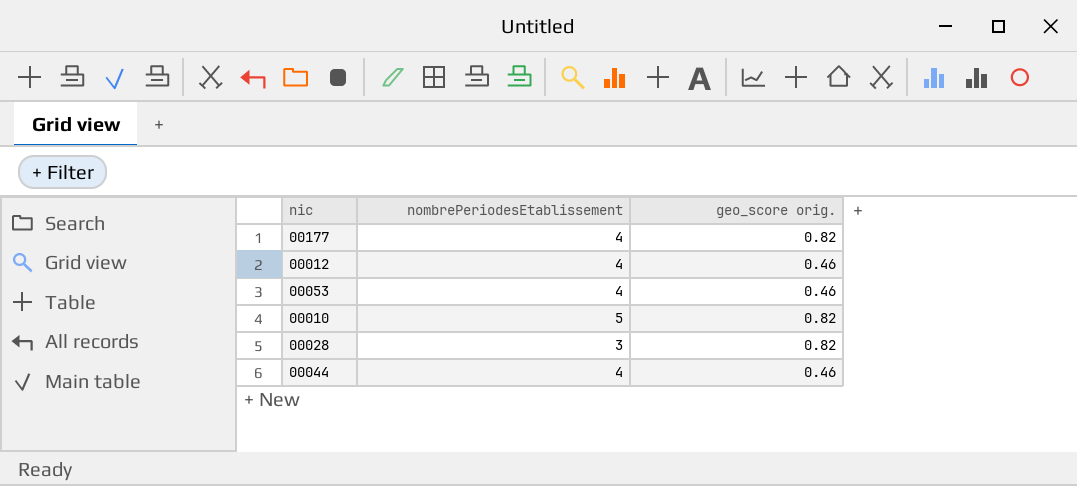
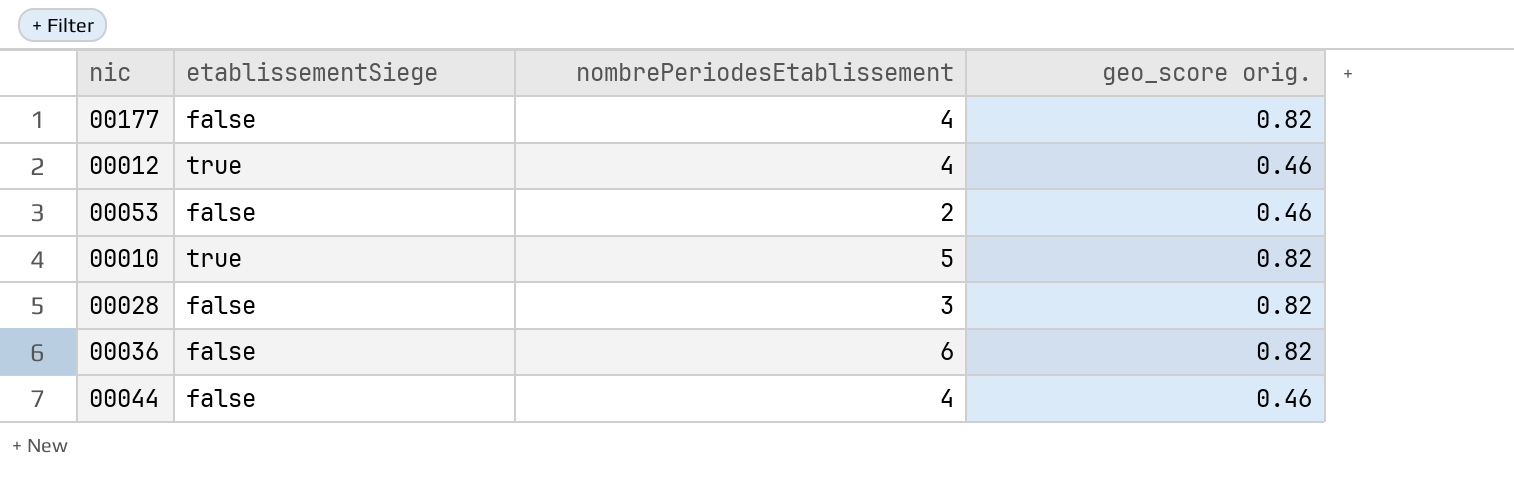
column etablissementSiege | position: none -> 2
00053 | nombrePeriodesEtablissement: 4 -> 2
row 00036: none -> false | 6 | 0.82

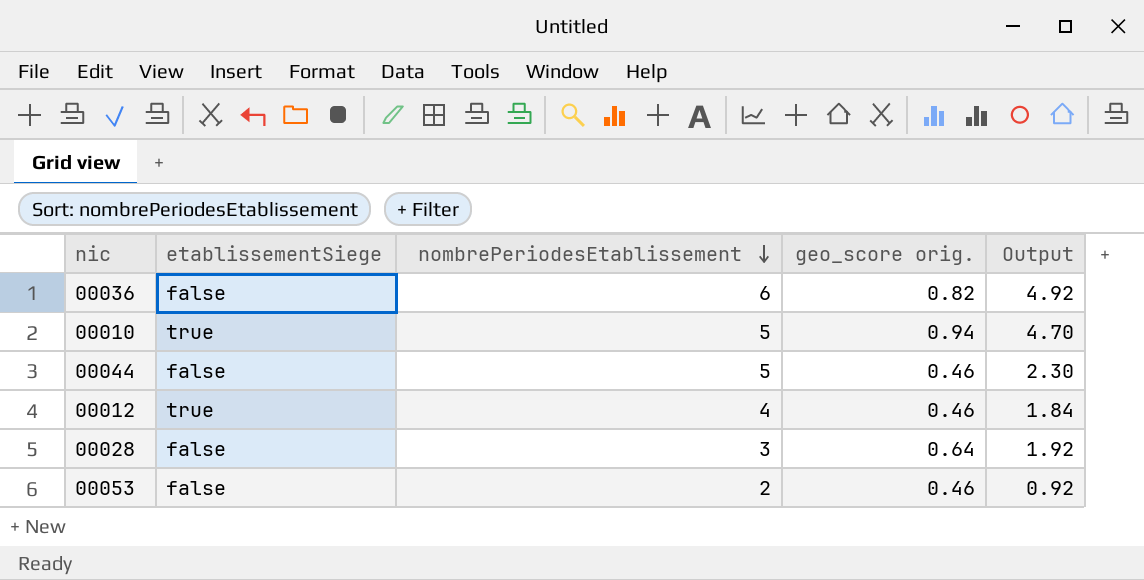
row order: none -> nombrePeriodesEtablissement descending
column Output | formula: none -> [nombrePeriodesEtablissement] * [geo_score orig.]
row 00177: false | 4 | 0.82 -> none
00010 | geo_score orig.: 0.82 -> 0.94
00044 | nombrePeriodesEtablissement: 4 -> 5
00028 | geo_score orig.: 0.82 -> 0.64

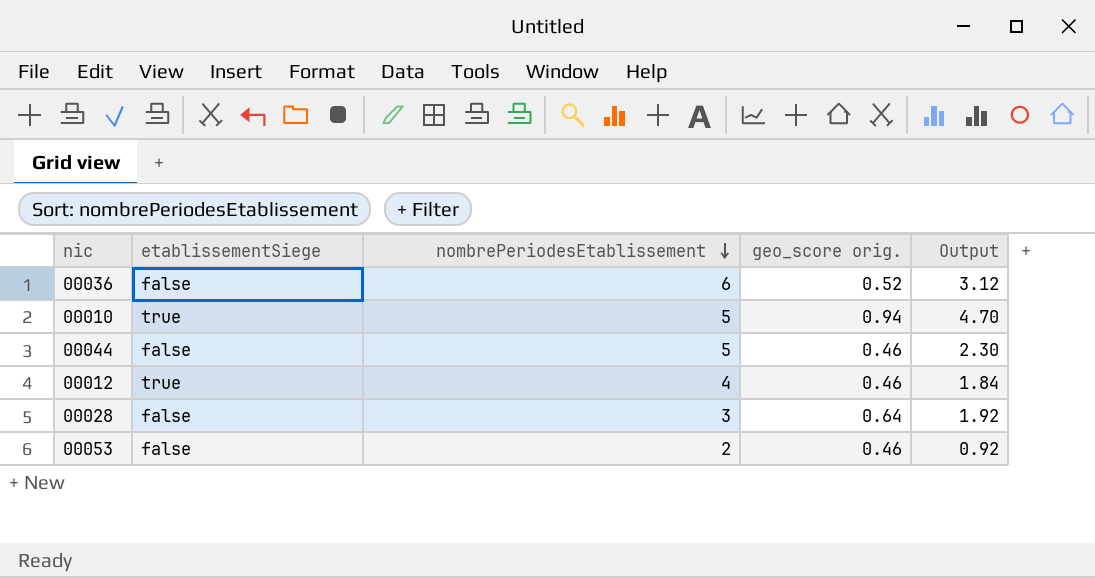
00036 | geo_score orig.: 0.82 -> 0.52
00036 | Output: 4.92 -> 3.12

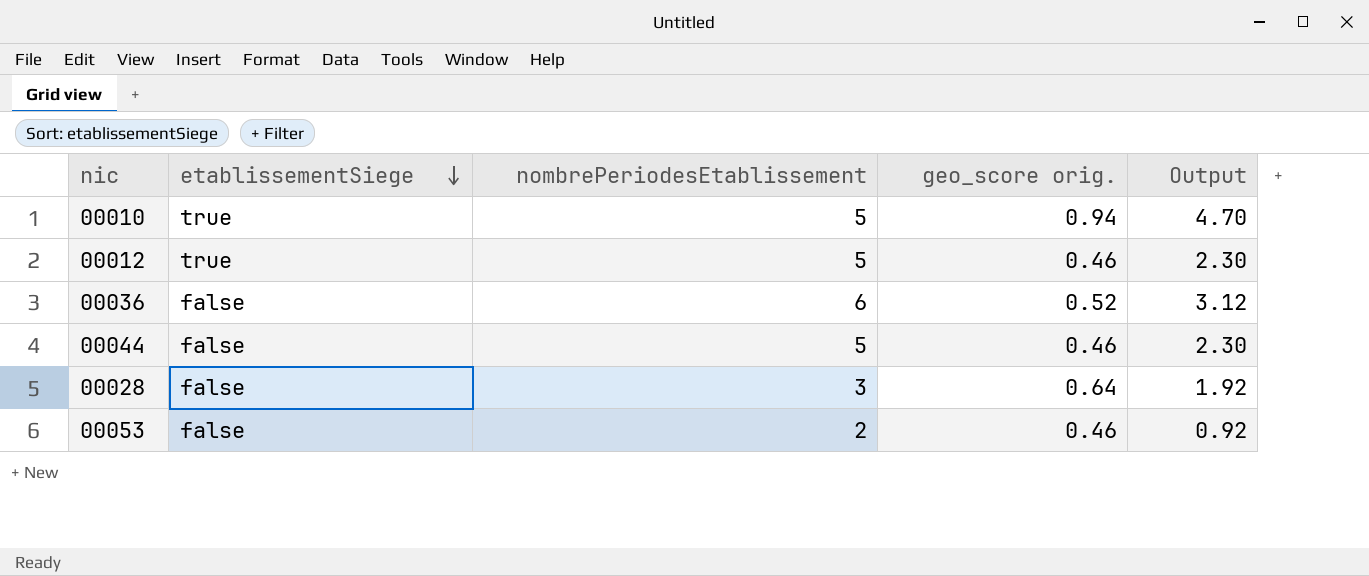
row order: nombrePeriodesEtablissement descending -> etablissementSiege descending
00012 | nombrePeriodesEtablissement: 4 -> 5
00012 | Output: 1.84 -> 2.30

